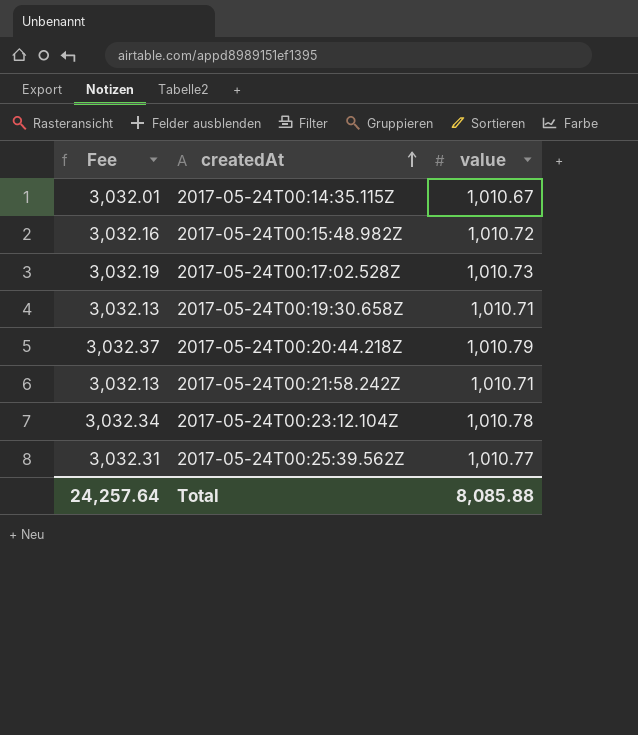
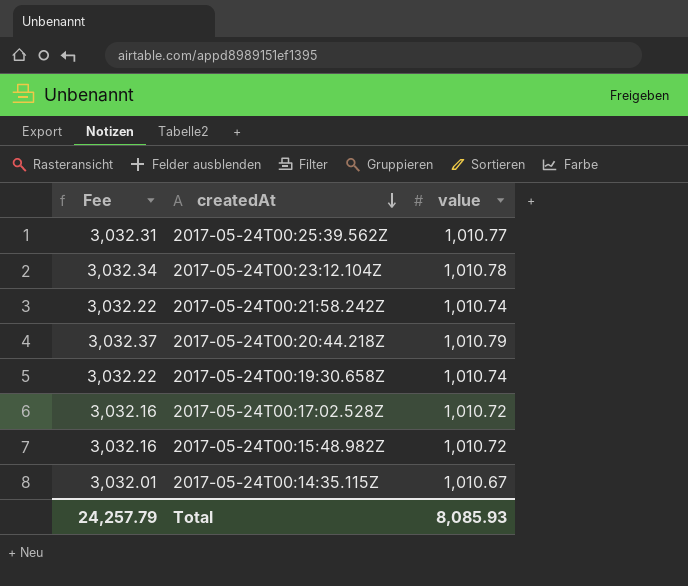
row order: createdAt ascending -> createdAt descending
2017-05-24T00:21:58.242Z | Fee: 3,032.13 -> 3,032.22
2017-05-24T00:21:58.242Z | value: 1,010.71 -> 1,010.74
2017-05-24T00:19:30.658Z | Fee: 3,032.13 -> 3,032.22
2017-05-24T00:19:30.658Z | value: 1,010.71 -> 1,010.74
2017-05-24T00:17:02.528Z | Fee: 3,032.19 -> 3,032.16
2017-05-24T00:17:02.528Z | value: 1,010.73 -> 1,010.72
Total | Fee: 24,257.64 -> 24,257.79
Total | value: 8,085.88 -> 8,085.93

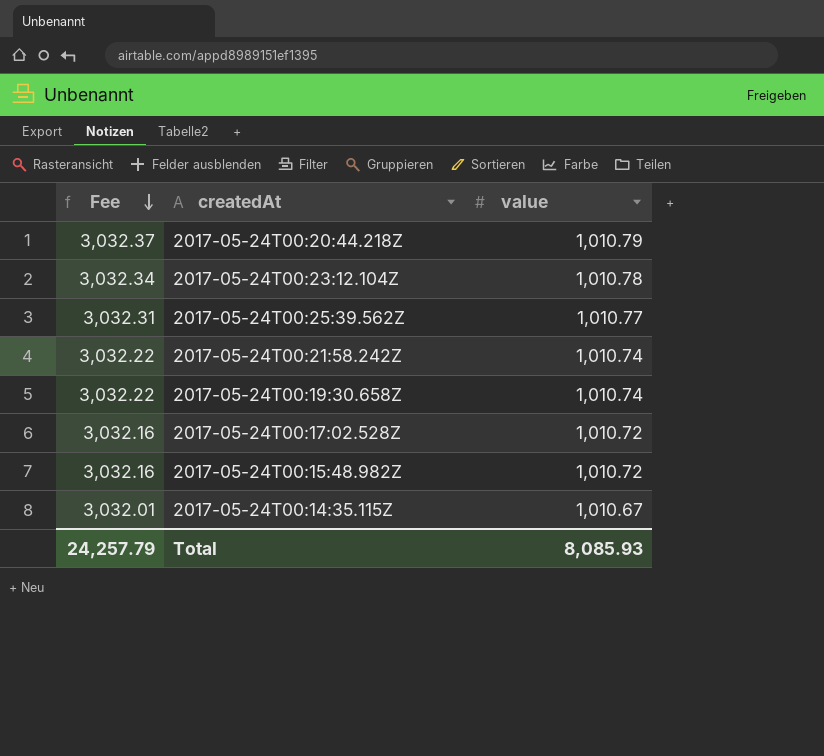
row order: createdAt descending -> Fee descending

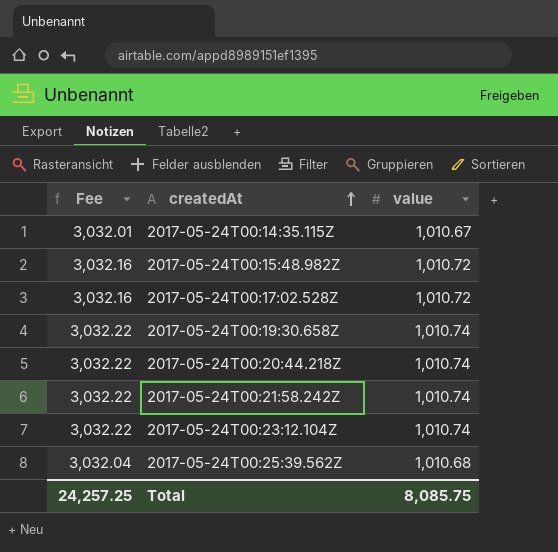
row order: Fee descending -> createdAt ascending
2017-05-24T00:20:44.218Z | Fee: 3,032.37 -> 3,032.22
2017-05-24T00:20:44.218Z | value: 1,010.79 -> 1,010.74
2017-05-24T00:23:12.104Z | Fee: 3,032.34 -> 3,032.22
2017-05-24T00:23:12.104Z | value: 1,010.78 -> 1,010.74
2017-05-24T00:25:39.562Z | Fee: 3,032.31 -> 3,032.04
2017-05-24T00:25:39.562Z | value: 1,010.77 -> 1,010.68
Total | Fee: 24,257.79 -> 24,257.25
Total | value: 8,085.93 -> 8,085.75

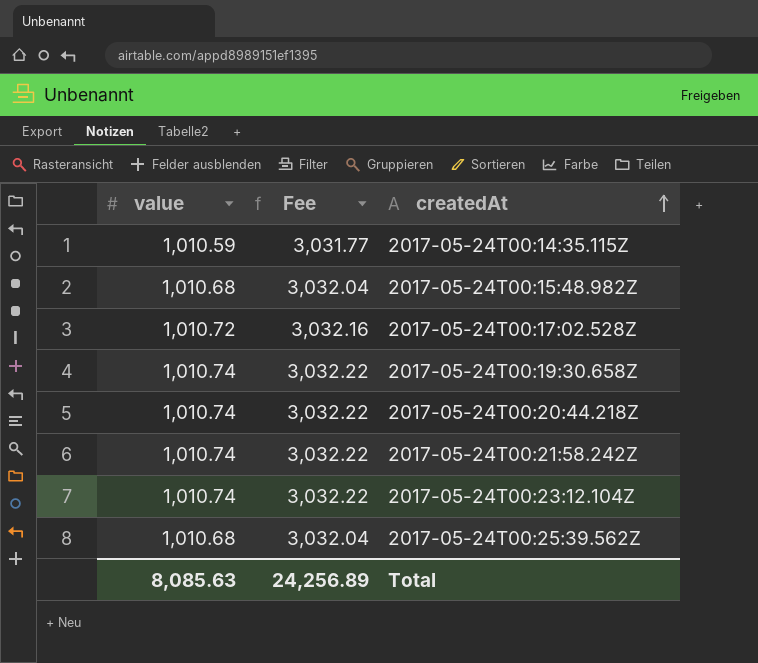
column value | position: 3 -> 1
2017-05-24T00:14:35.115Z | value: 1,010.67 -> 1,010.59
2017-05-24T00:14:35.115Z | Fee: 3,032.01 -> 3,031.77
2017-05-24T00:15:48.982Z | value: 1,010.72 -> 1,010.68
2017-05-24T00:15:48.982Z | Fee: 3,032.16 -> 3,032.04
Total | value: 8,085.75 -> 8,085.63
Total | Fee: 24,257.25 -> 24,256.89

